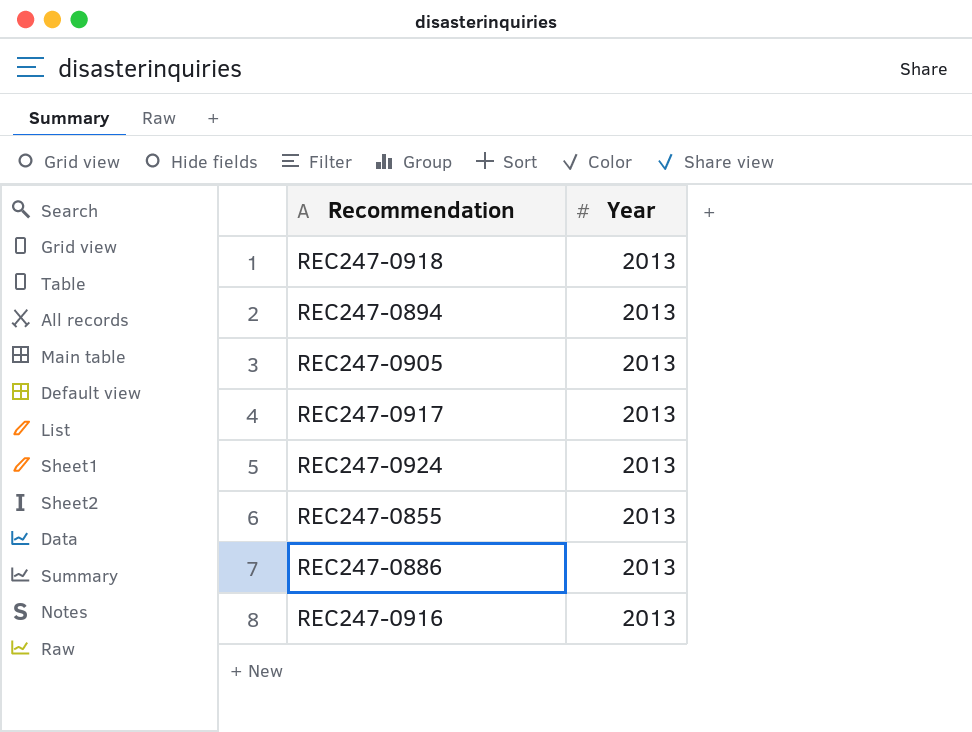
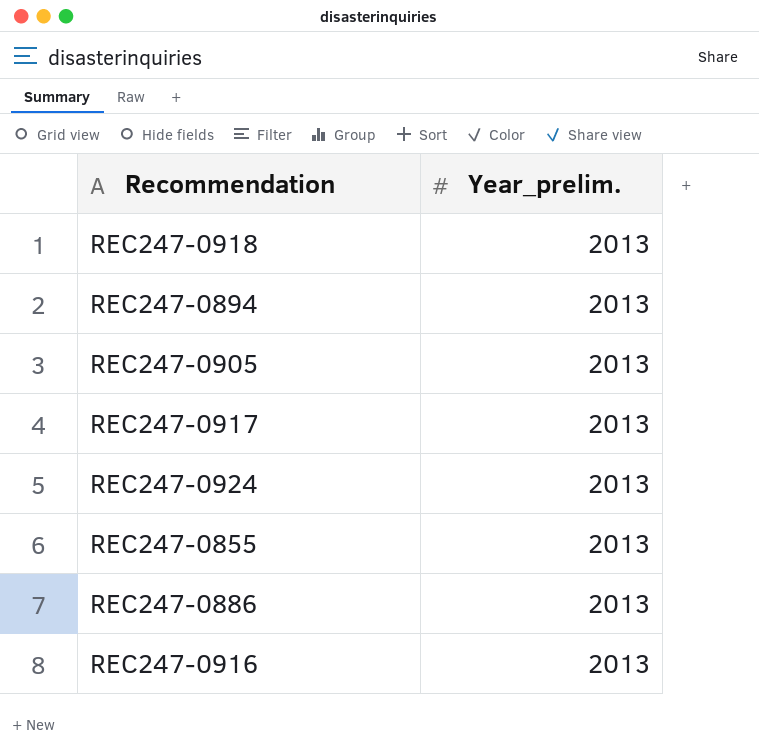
column name: Year -> Year_prelim.

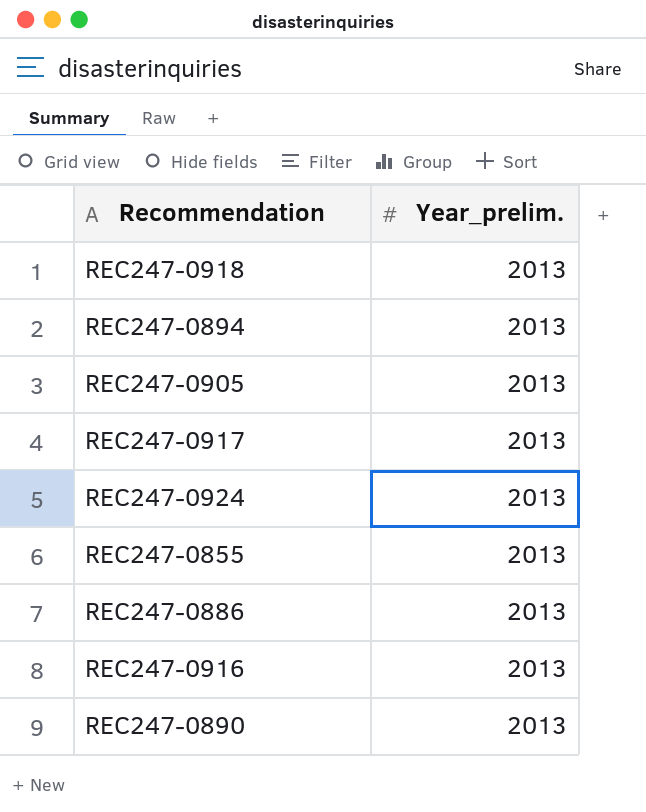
row REC247-0890: none -> 2013

